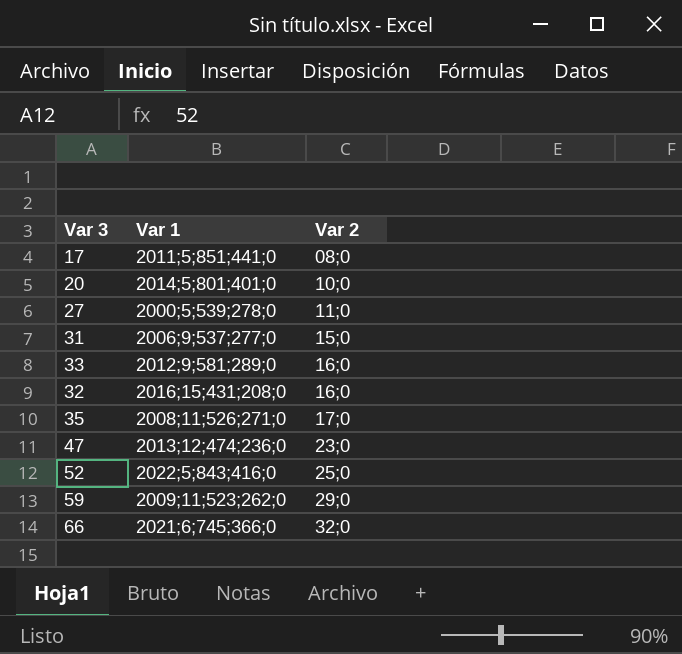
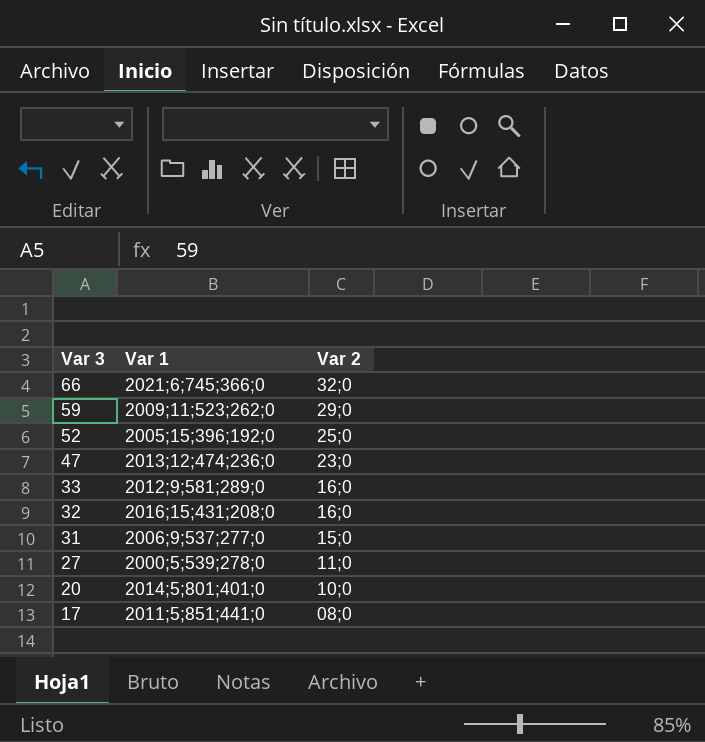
row order: Var 2 ascending -> Var 3 descending
row 35: 2008;11;526;271;0 | 17;0 -> none
52 | Var 1: 2022;5;843;416;0 -> 2005;15;396;192;0

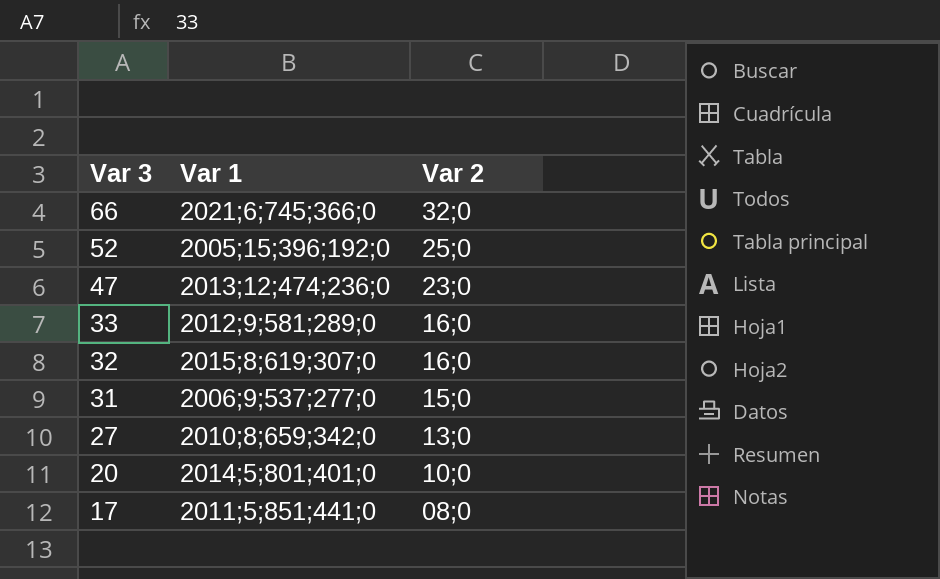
row 59: 2009;11;523;262;0 | 29;0 -> none
32 | Var 1: 2016;15;431;208;0 -> 2015;8;619;307;0
27 | Var 1: 2000;5;539;278;0 -> 2010;8;659;342;0
27 | Var 2: 11;0 -> 13;0

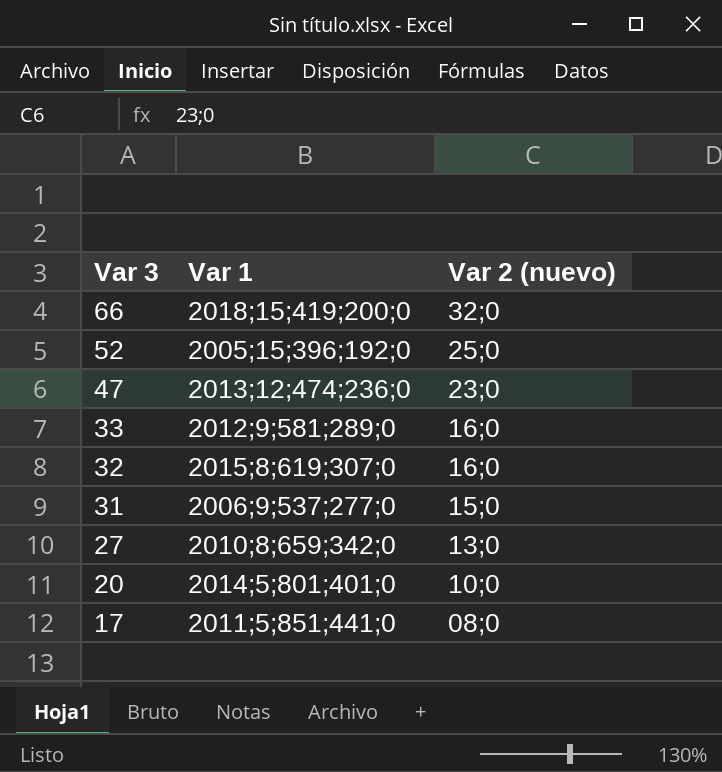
column name: Var 2 -> Var 2 (nuevo)
66 | Var 1: 2021;6;745;366;0 -> 2018;15;419;200;0

